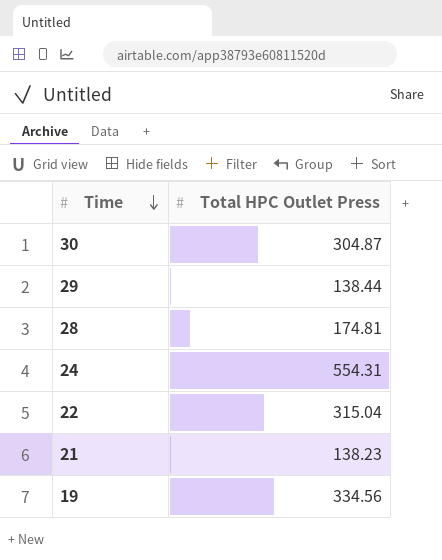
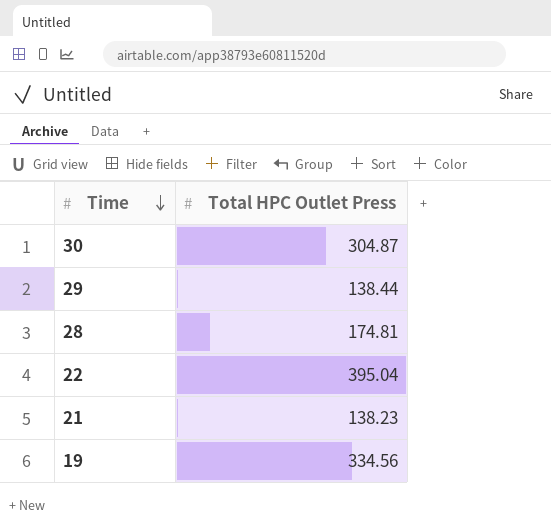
row 24: 554.31 -> none
22 | Total HPC Outlet Press: 315.04 -> 395.04

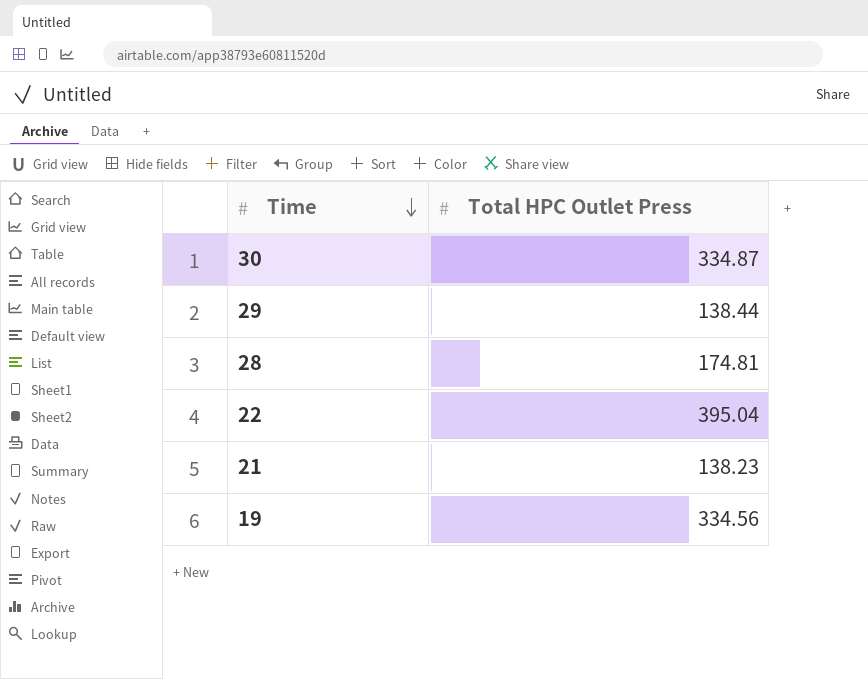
30 | Total HPC Outlet Press: 304.87 -> 334.87

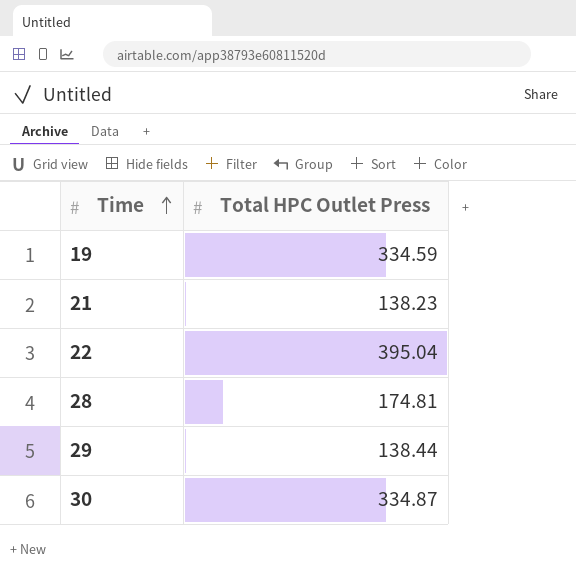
row order: Time descending -> Time ascending
19 | Total HPC Outlet Press: 334.56 -> 334.59

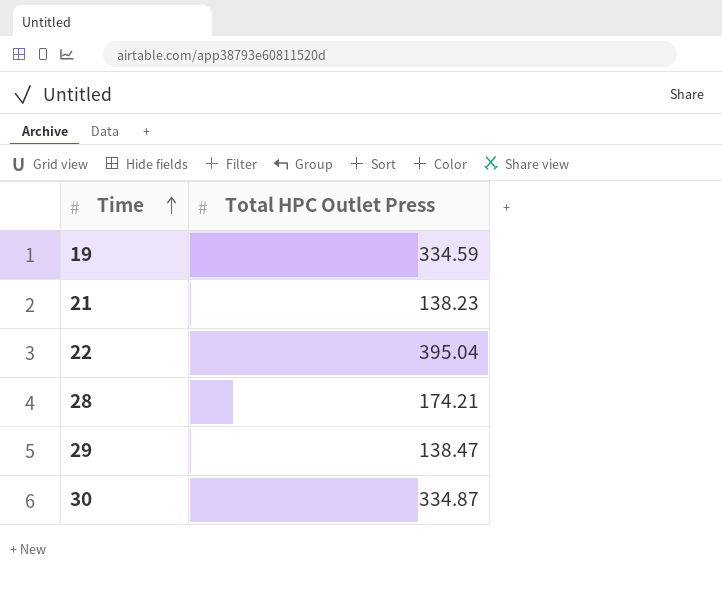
28 | Total HPC Outlet Press: 174.81 -> 174.21
29 | Total HPC Outlet Press: 138.44 -> 138.47

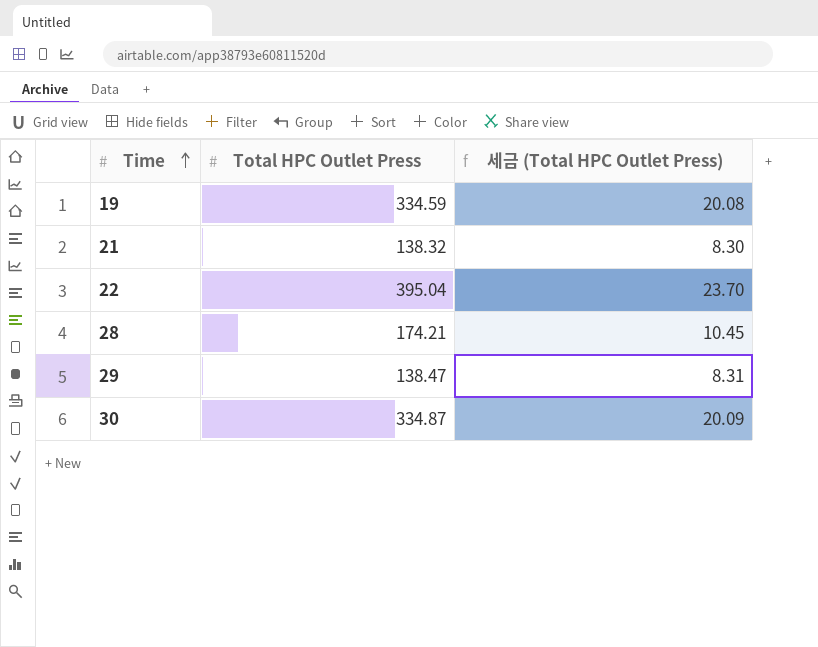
column 세금 (Total HPC Outlet Press) | formula: none -> [Total HPC Outlet Press] * 0.06
21 | Total HPC Outlet Press: 138.23 -> 138.32

